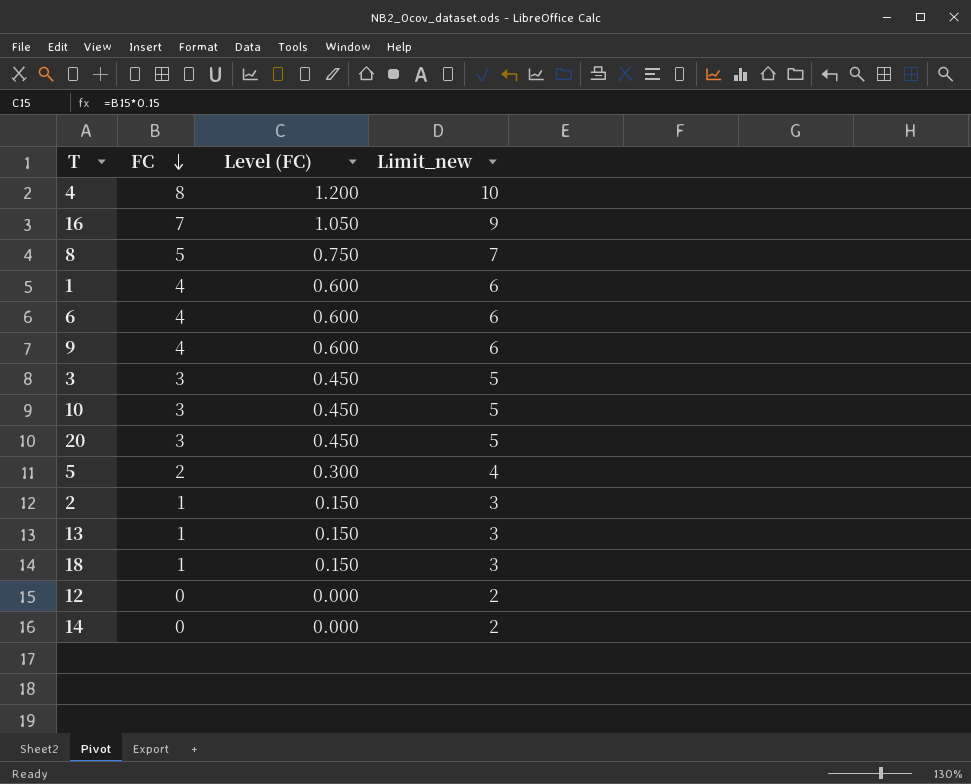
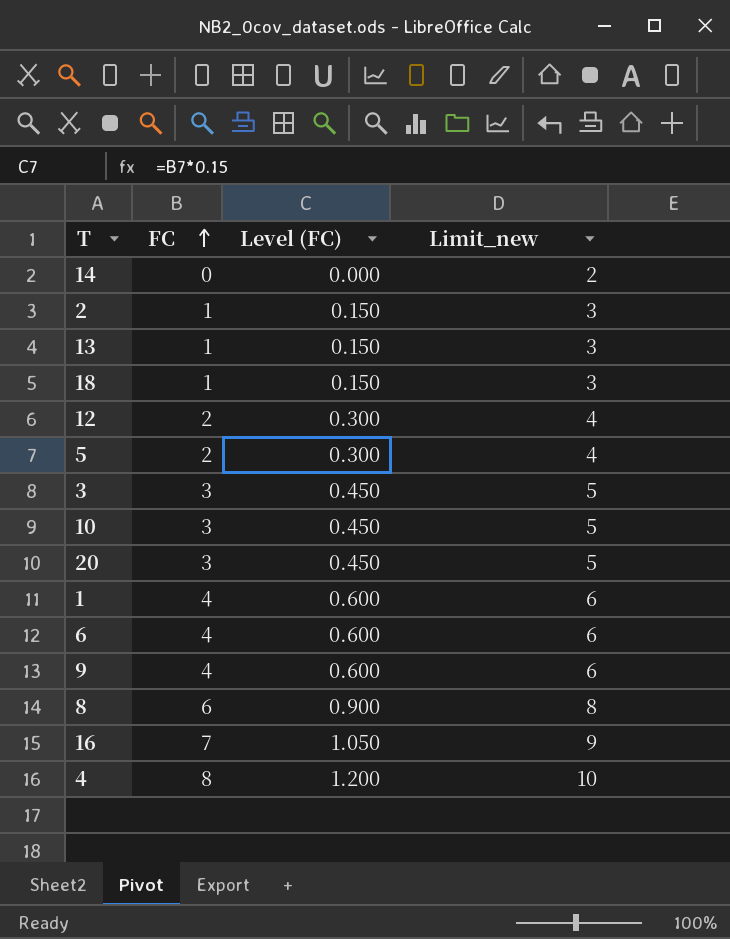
row order: FC descending -> FC ascending
12 | FC: 0 -> 2
12 | Level (FC): 0.000 -> 0.300
12 | Limit_new: 2 -> 4
8 | FC: 5 -> 6
8 | Level (FC): 0.750 -> 0.900
8 | Limit_new: 7 -> 8

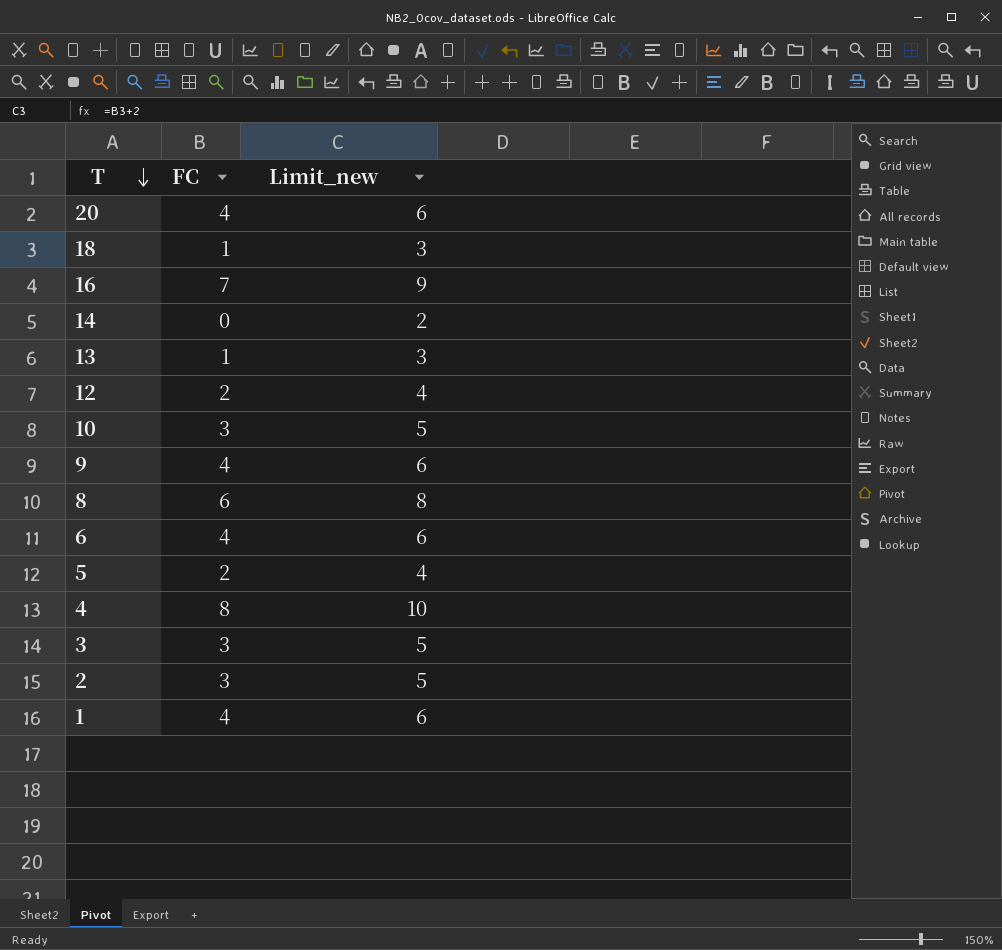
row order: FC ascending -> T descending
column Level (FC) | formula: [FC] * 0.15 -> none
20 | FC: 3 -> 4
20 | Limit_new: 5 -> 6
2 | FC: 1 -> 3
2 | Limit_new: 3 -> 5

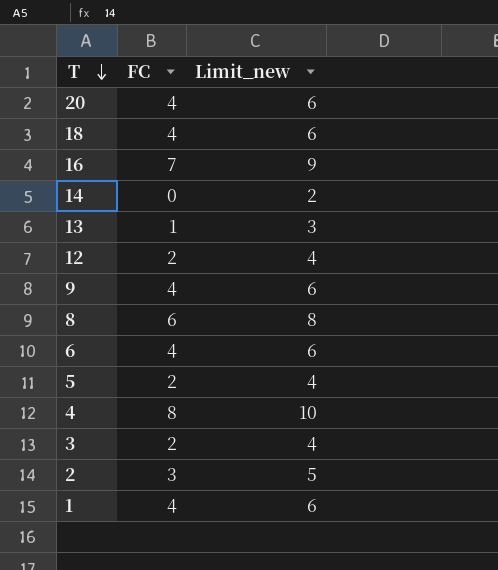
row 10: 3 | 5 -> none
18 | FC: 1 -> 4
18 | Limit_new: 3 -> 6
3 | FC: 3 -> 2
3 | Limit_new: 5 -> 4

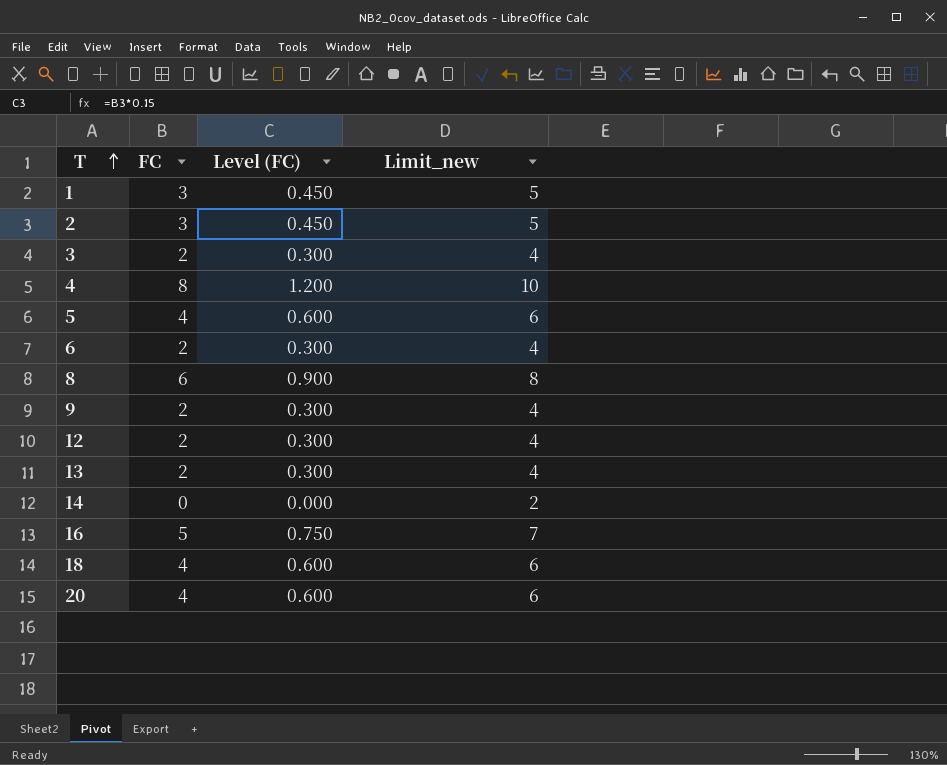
row order: T descending -> T ascending
column Level (FC) | formula: none -> [FC] * 0.15
1 | FC: 4 -> 3
1 | Limit_new: 6 -> 5
5 | FC: 2 -> 4
5 | Limit_new: 4 -> 6
6 | FC: 4 -> 2
6 | Limit_new: 6 -> 4
9 | FC: 4 -> 2
9 | Limit_new: 6 -> 4
13 | FC: 1 -> 2
13 | Limit_new: 3 -> 4
16 | FC: 7 -> 5
16 | Limit_new: 9 -> 7

